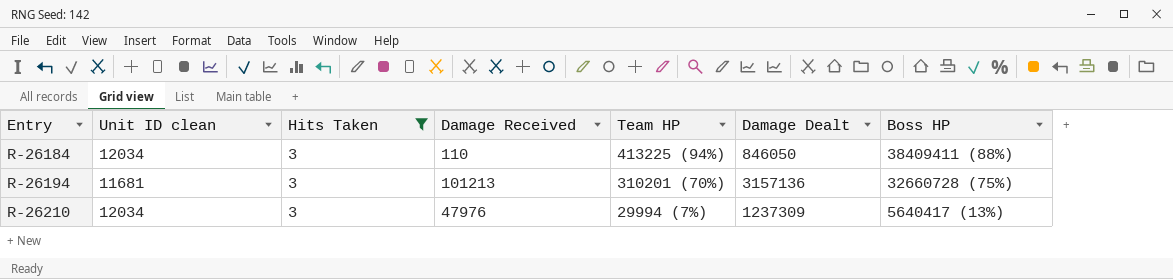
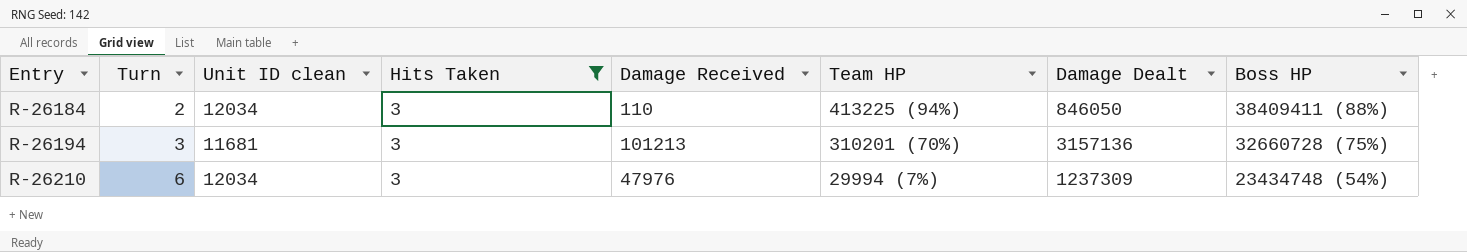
column Turn | position: none -> 2
R-26210 | Boss HP: 5640417 (13%) -> 23434748 (54%)

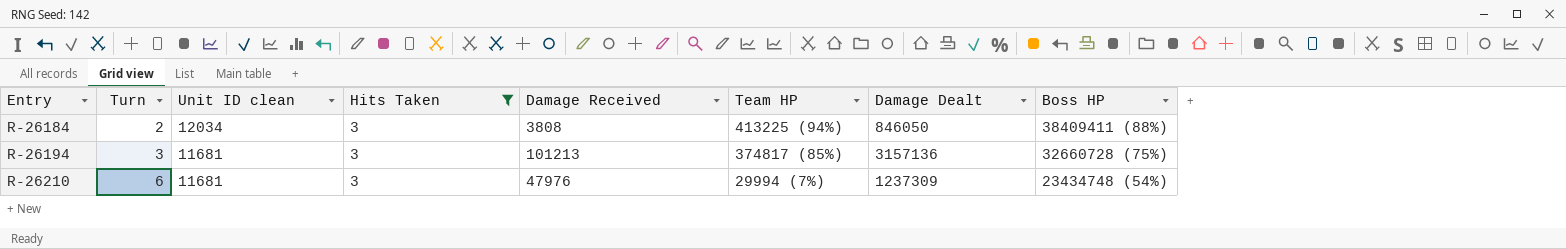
R-26184 | Damage Received: 110 -> 3808
R-26194 | Team HP: 310201 (70%) -> 374817 (85%)
R-26210 | Unit ID clean: 12034 -> 11681

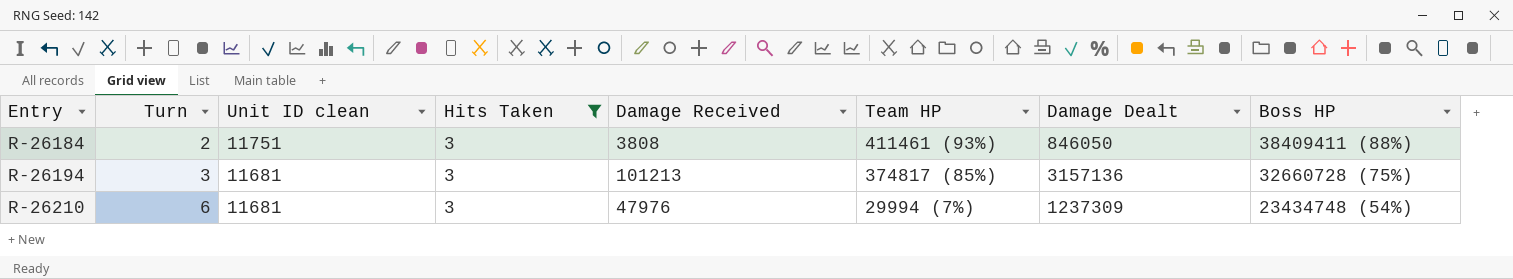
R-26184 | Unit ID clean: 12034 -> 11751
R-26184 | Team HP: 413225 (94%) -> 411461 (93%)

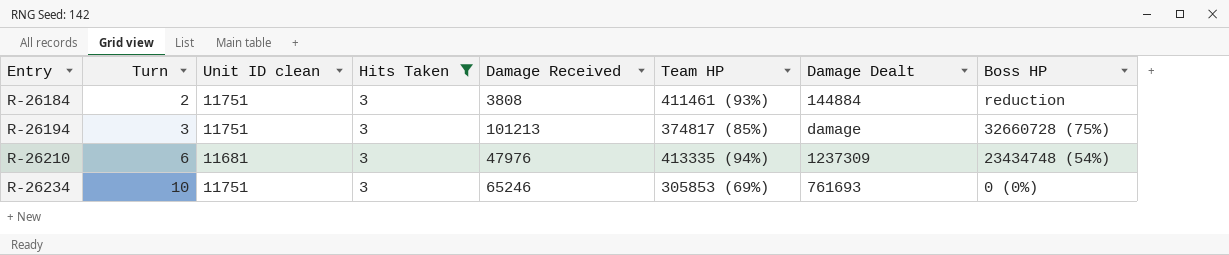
R-26184 | Damage Dealt: 846050 -> 144884
R-26184 | Boss HP: 38409411 (88%) -> reduction
R-26194 | Unit ID clean: 11681 -> 11751
R-26194 | Damage Dealt: 3157136 -> damage
R-26210 | Team HP: 29994 (7%) -> 413335 (94%)
row R-26234: none -> 10 | 11751 | 3 | 65246 | 305853 (69%) | 761693 | 0 (0%)

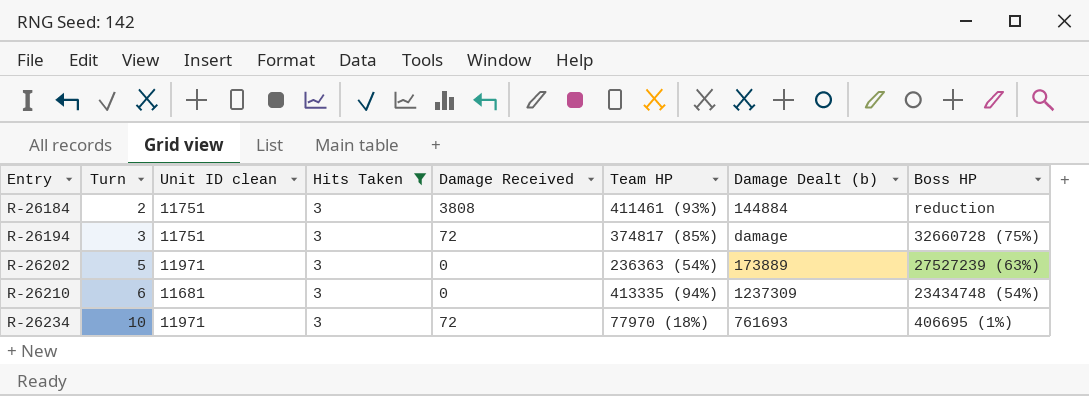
column name: Damage Dealt -> Damage Dealt (b)
R-26194 | Damage Received: 101213 -> 72
row R-26202: none -> 5 | 11971 | 3 | 0 | 236363 (54%) | 173889 | 27527239 (63%)
R-26210 | Damage Received: 47976 -> 0
R-26234 | Unit ID clean: 11751 -> 11971
R-26234 | Damage Received: 65246 -> 72
R-26234 | Team HP: 305853 (69%) -> 77970 (18%)
R-26234 | Boss HP: 0 (0%) -> 406695 (1%)

